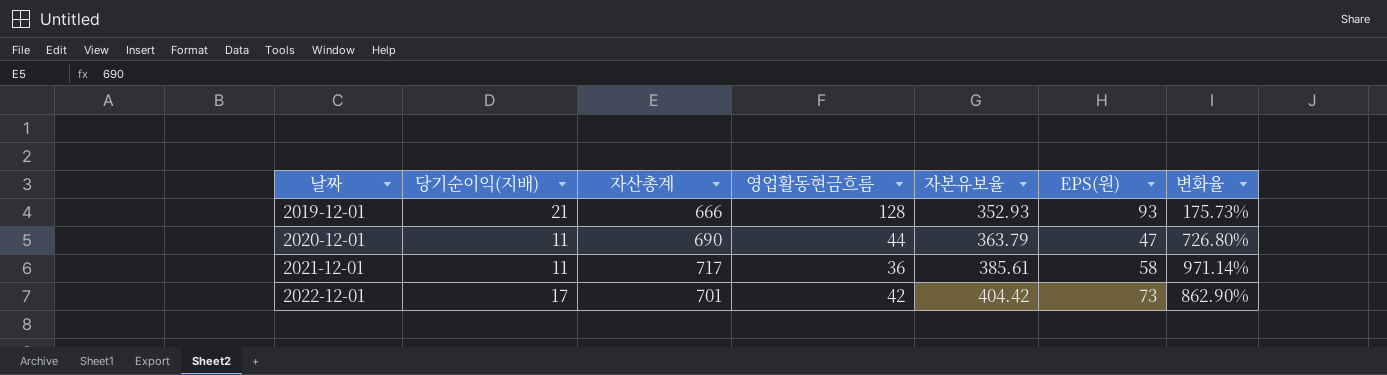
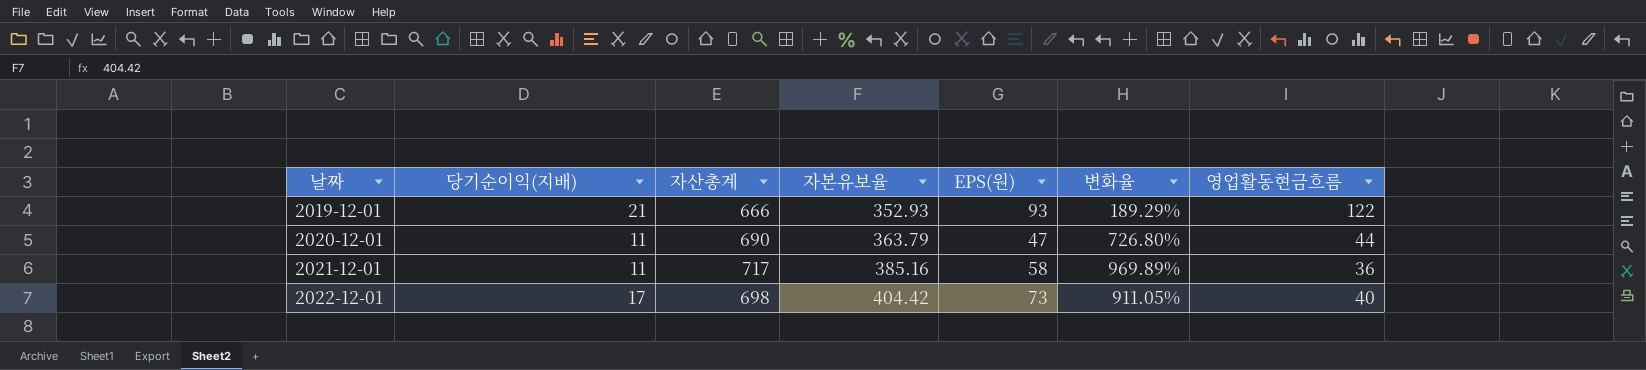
column 영업활동현금흐름 | position: 4 -> 7
2019-12-01 | 변화율: 175.73% -> 189.29%
2019-12-01 | 영업활동현금흐름: 128 -> 122
2021-12-01 | 자본유보율: 385.61 -> 385.16
2021-12-01 | 변화율: 971.14% -> 969.89%
2022-12-01 | 자산총계: 701 -> 698
2022-12-01 | 변화율: 862.90% -> 911.05%
2022-12-01 | 영업활동현금흐름: 42 -> 40

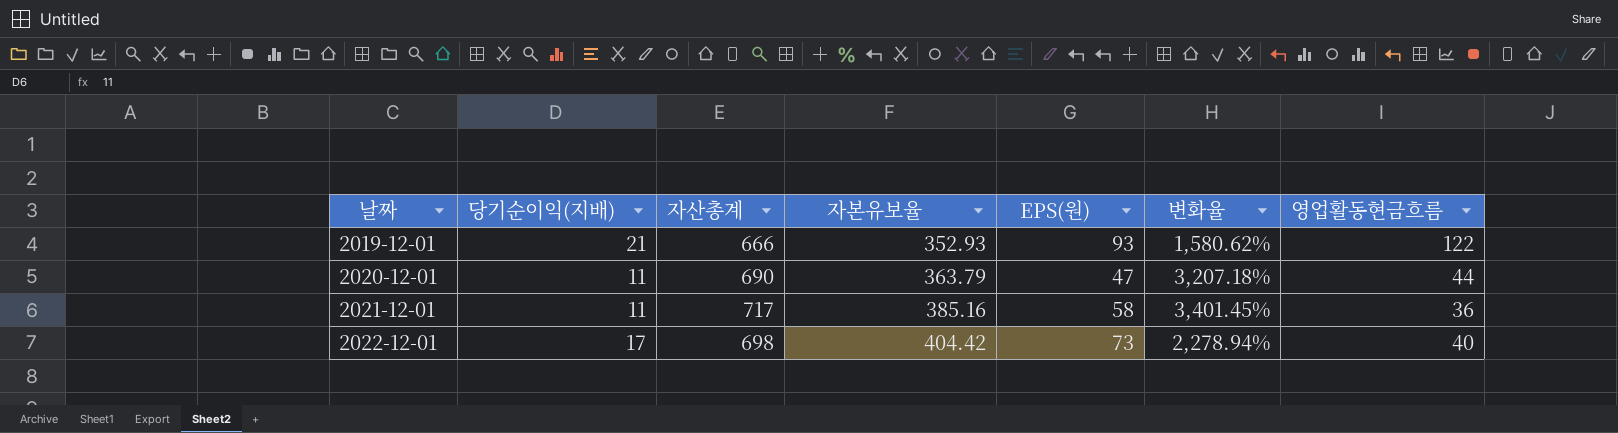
column 변화율 | formula: ([자본유보율] - [영업활동현금흐름]) / [영업활동현금흐름] -> ([자본유보율] - [당기순이익(지배)]) / [당기순이익(지배)]

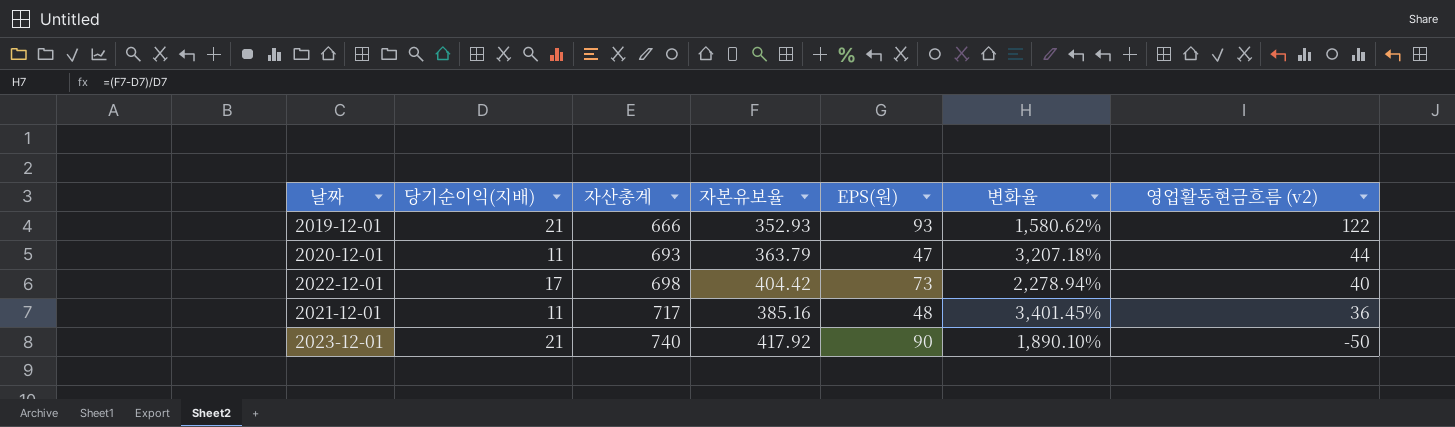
row order: 날짜 ascending -> 자산총계 ascending
column name: 영업활동현금흐름 -> 영업활동현금흐름 (v2)
2020-12-01 | 자산총계: 690 -> 693
2021-12-01 | EPS(원): 58 -> 48
row 2023-12-01: none -> 21 | 740 | 417.92 | 90 | 1,890.10% | -50

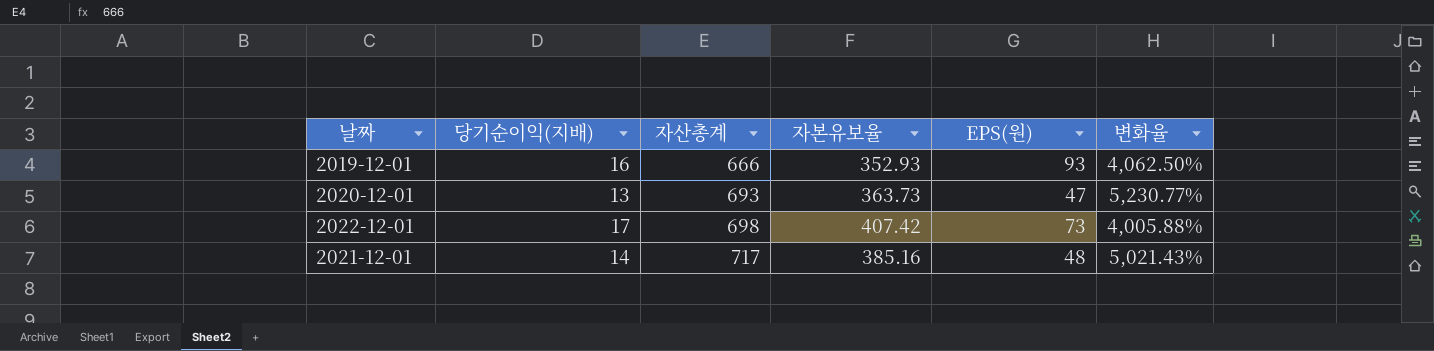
column 영업활동현금흐름 (v2) | position: 7 -> none
column 변화율 | formula: ([자본유보율] - [당기순이익(지배)]) / [당기순이익(지배)] -> ([자산총계] - [당기순이익(지배)]) / [당기순이익(지배)]
row 2023-12-01: 21 | 740 | 417.92 | 90 | 1,890.10% | -50 -> none
2019-12-01 | 당기순이익(지배): 21 -> 16
2020-12-01 | 당기순이익(지배): 11 -> 13
2020-12-01 | 자본유보율: 363.79 -> 363.73
2022-12-01 | 자본유보율: 404.42 -> 407.42
2021-12-01 | 당기순이익(지배): 11 -> 14

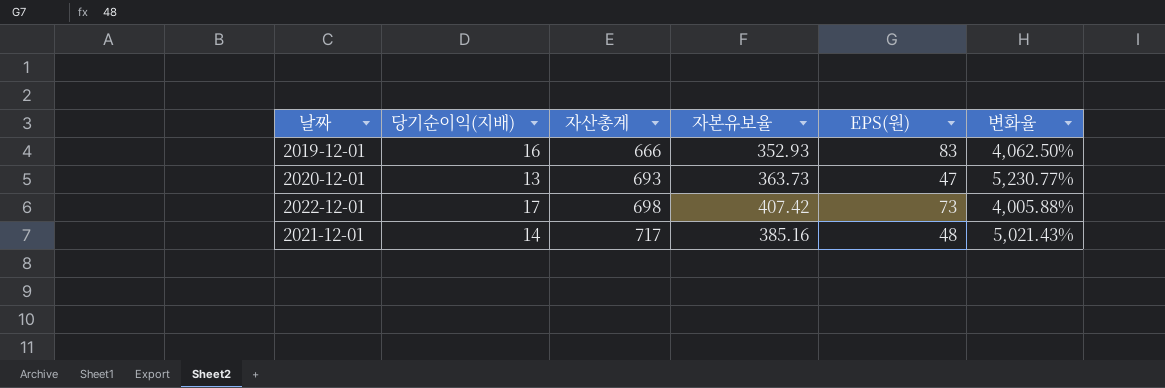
2019-12-01 | EPS(원): 93 -> 83

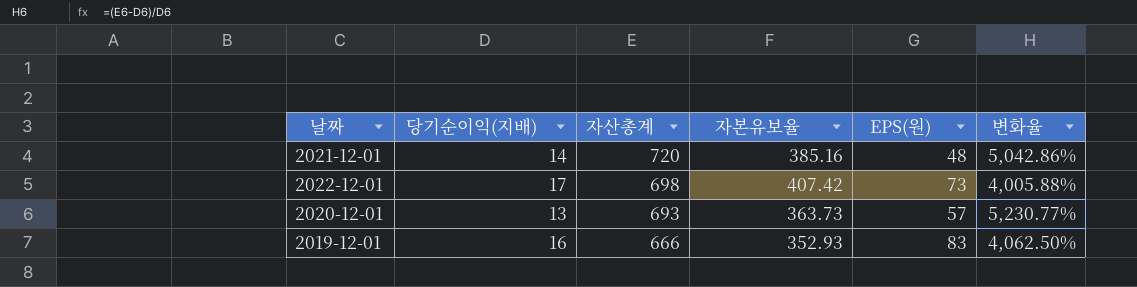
row order: 자산총계 ascending -> 자산총계 descending
2021-12-01 | 자산총계: 717 -> 720
2021-12-01 | 변화율: 5,021.43% -> 5,042.86%
2020-12-01 | EPS(원): 47 -> 57

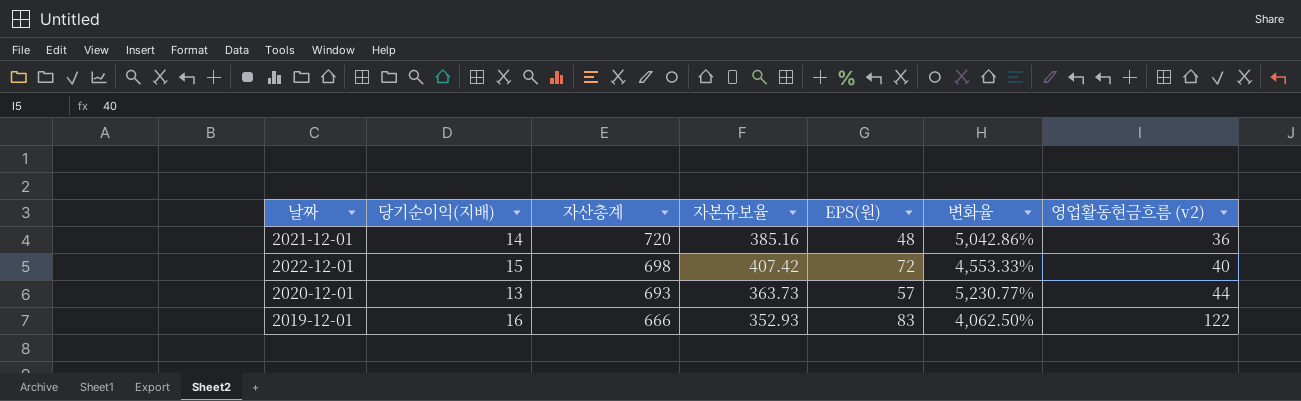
column 영업활동현금흐름 (v2) | position: none -> 7
2022-12-01 | 당기순이익(지배): 17 -> 15
2022-12-01 | EPS(원): 73 -> 72
2022-12-01 | 변화율: 4,005.88% -> 4,553.33%

